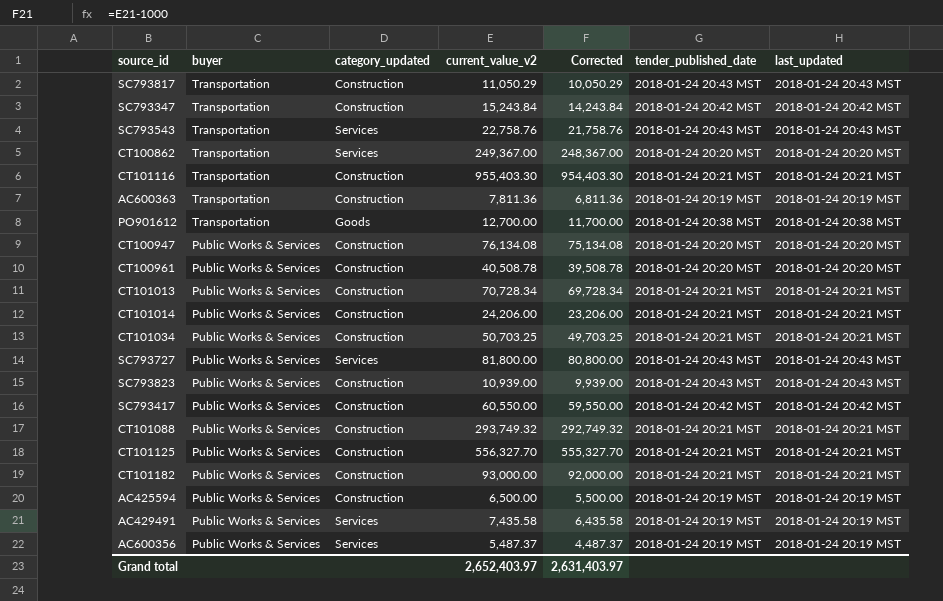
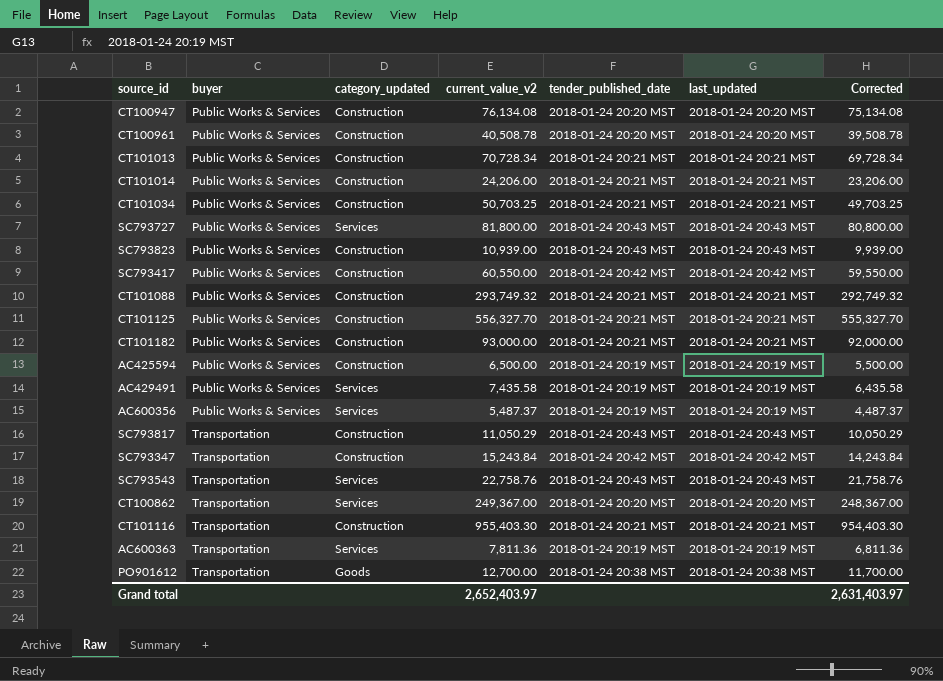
row order: buyer descending -> buyer ascending
column Corrected | position: 5 -> 7
AC600363 | category_updated: Construction -> Services

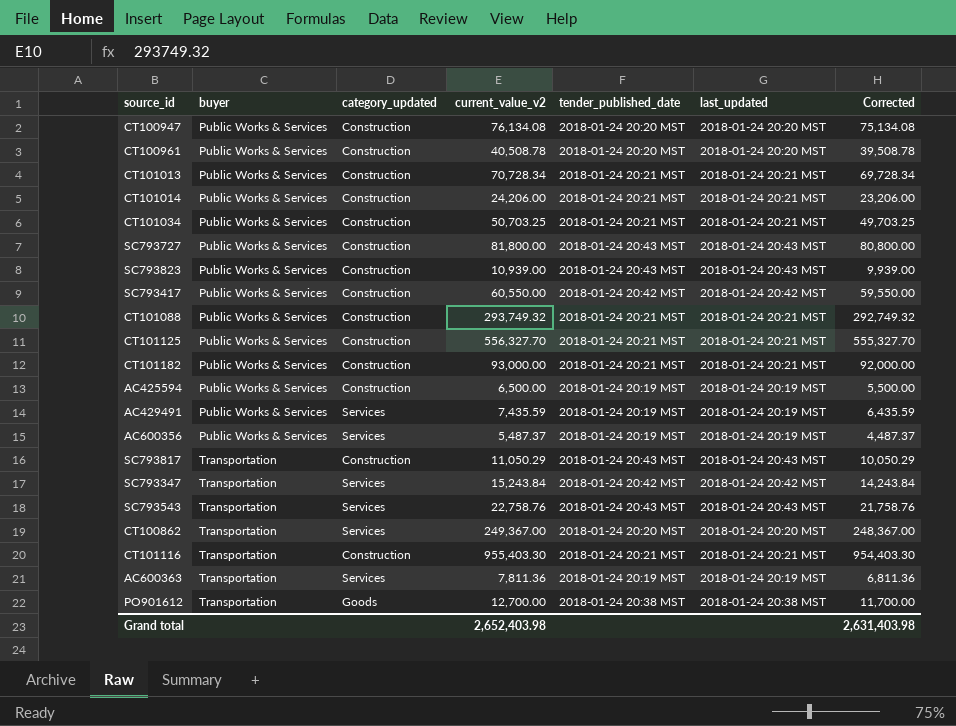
SC793727 | category_updated: Services -> Construction
AC429491 | current_value_v2: 7,435.58 -> 7,435.59
AC429491 | Corrected: 6,435.58 -> 6,435.59
SC793347 | category_updated: Construction -> Services
Grand total | current_value_v2: 2,652,403.97 -> 2,652,403.98
Grand total | Corrected: 2,631,403.97 -> 2,631,403.98

